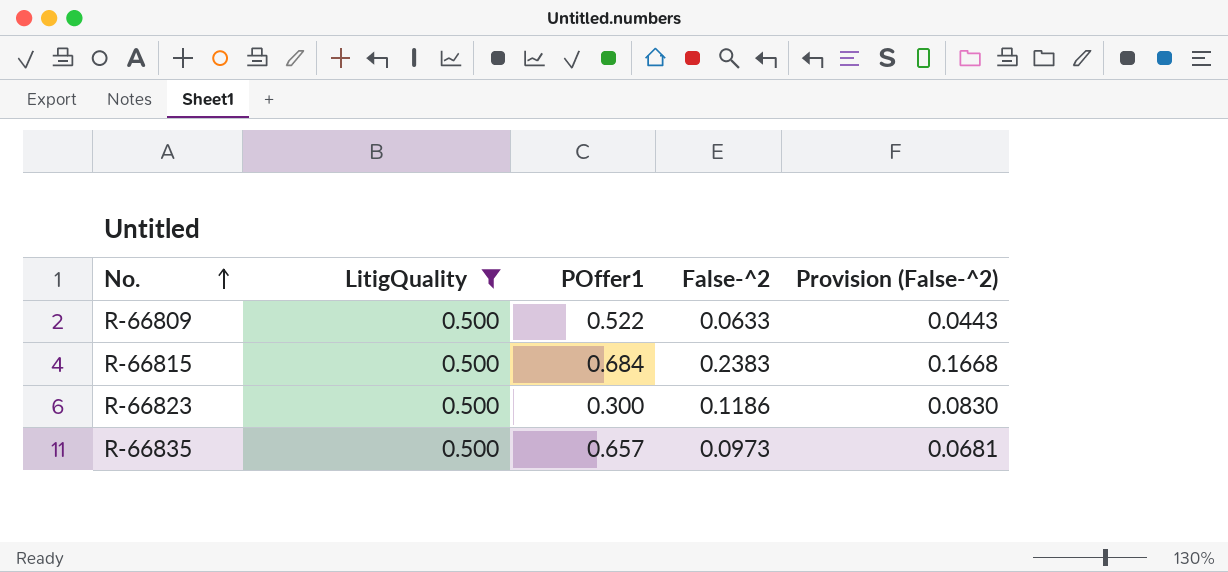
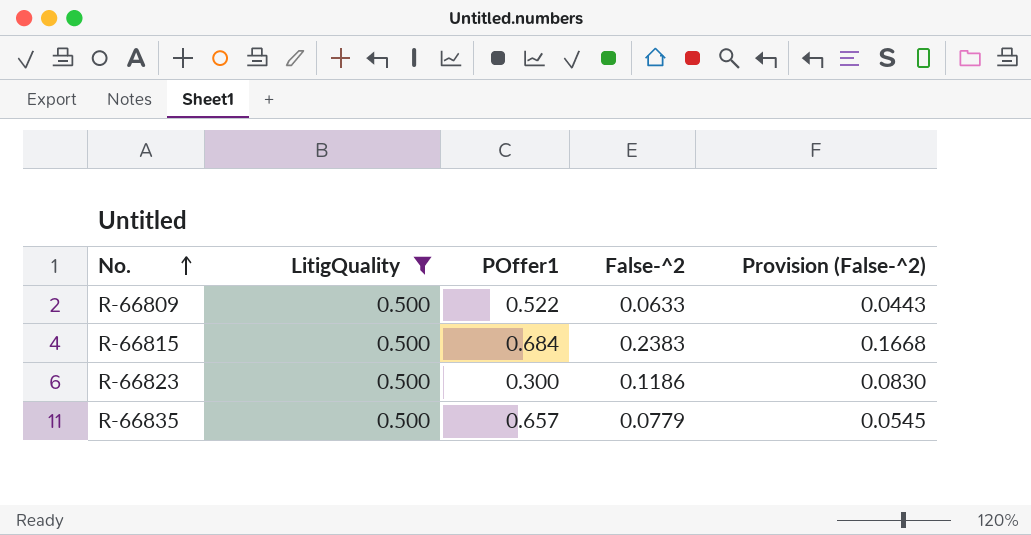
R-66835 | False-^2: 0.0973 -> 0.0779
R-66835 | Provision (False-^2): 0.0681 -> 0.0545

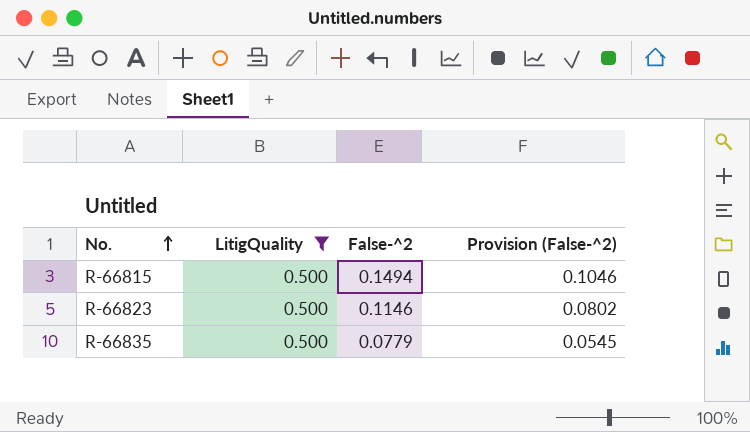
column POffer1 | position: 3 -> none
row R-66809: 0.500 | 0.522 | 0.0633 | 0.0443 -> none
R-66815 | False-^2: 0.2383 -> 0.1494
R-66815 | Provision (False-^2): 0.1668 -> 0.1046
R-66823 | False-^2: 0.1186 -> 0.1146
R-66823 | Provision (False-^2): 0.0830 -> 0.0802

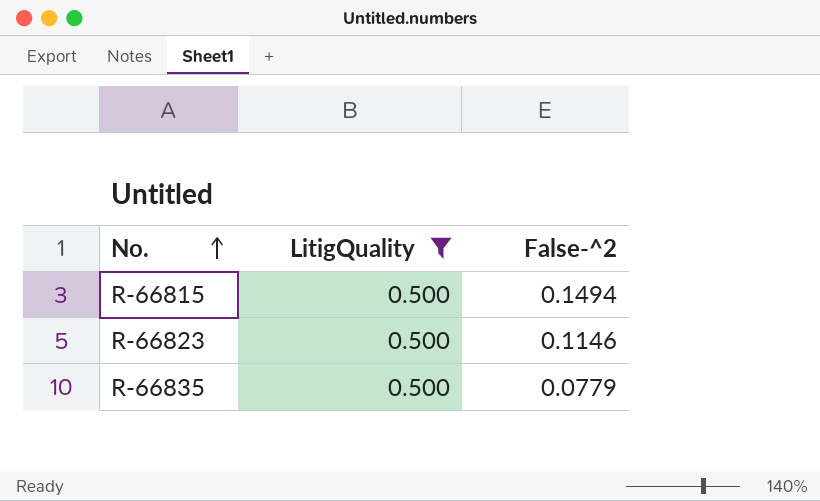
column Provision (False-^2) | formula: [False-^2] * 0.7 -> none

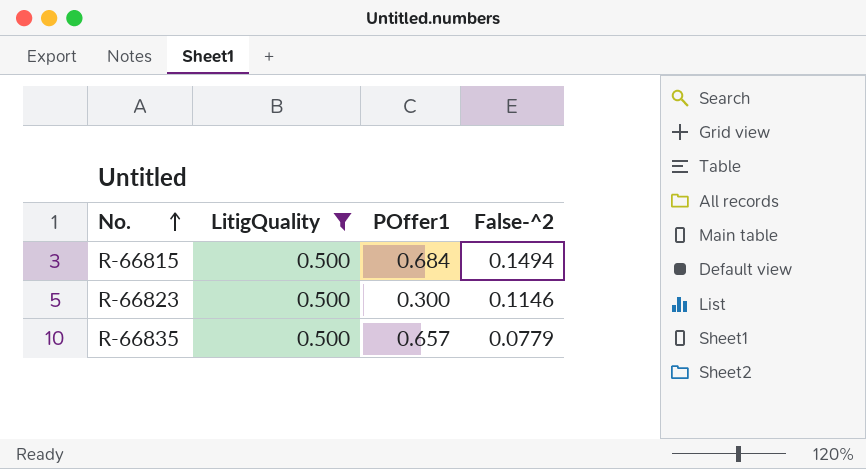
column POffer1 | position: none -> 3

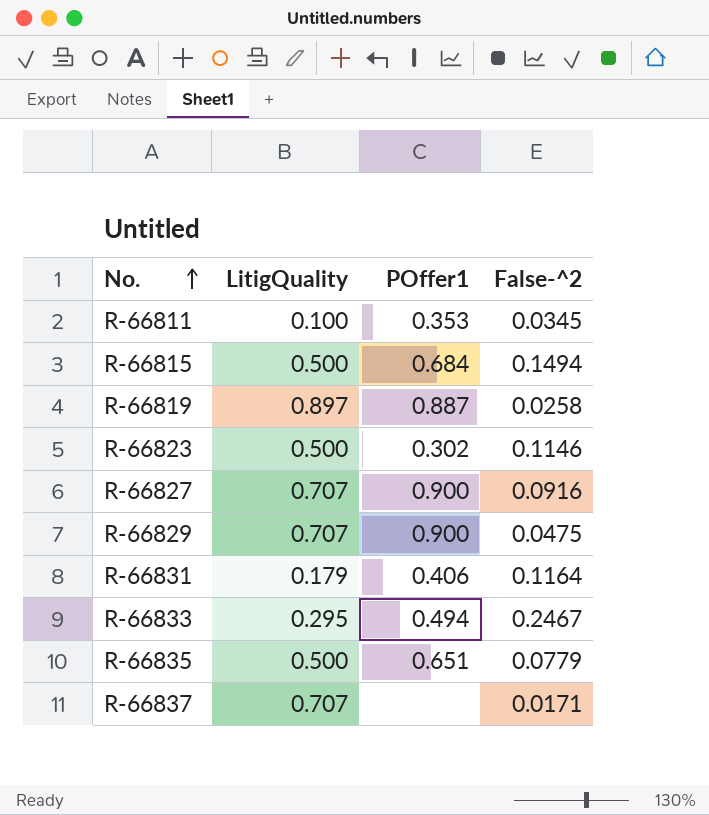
filter: LitigQuality = 0.500 -> none
R-66823 | POffer1: 0.300 -> 0.302
R-66835 | POffer1: 0.657 -> 0.651

